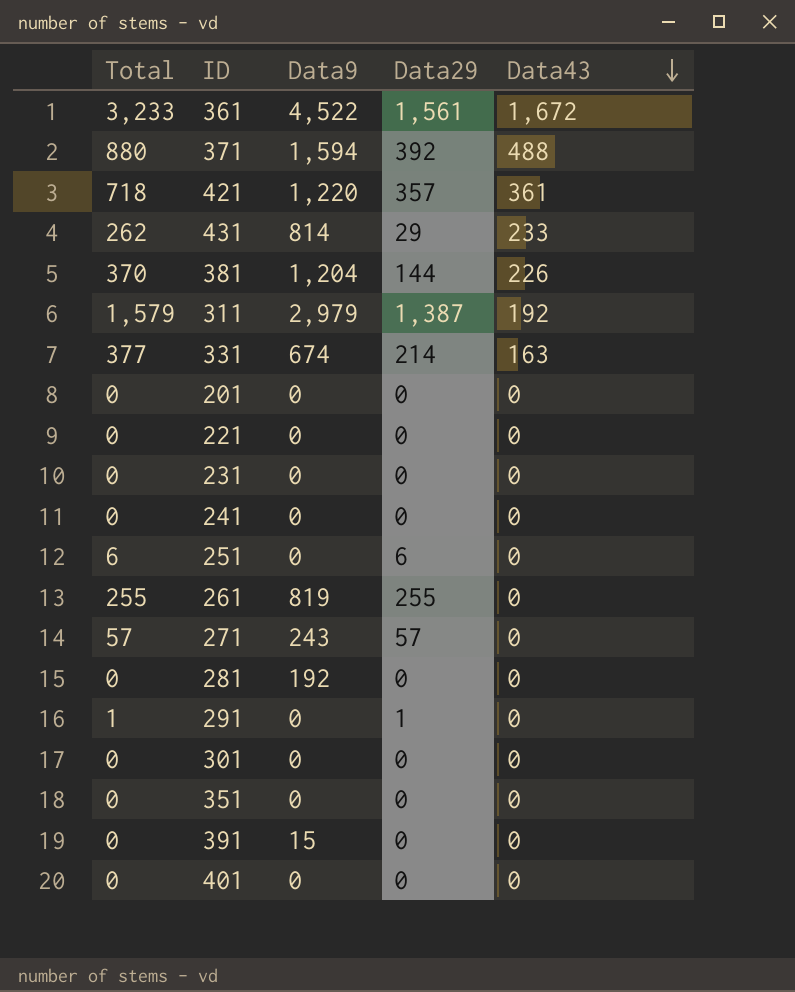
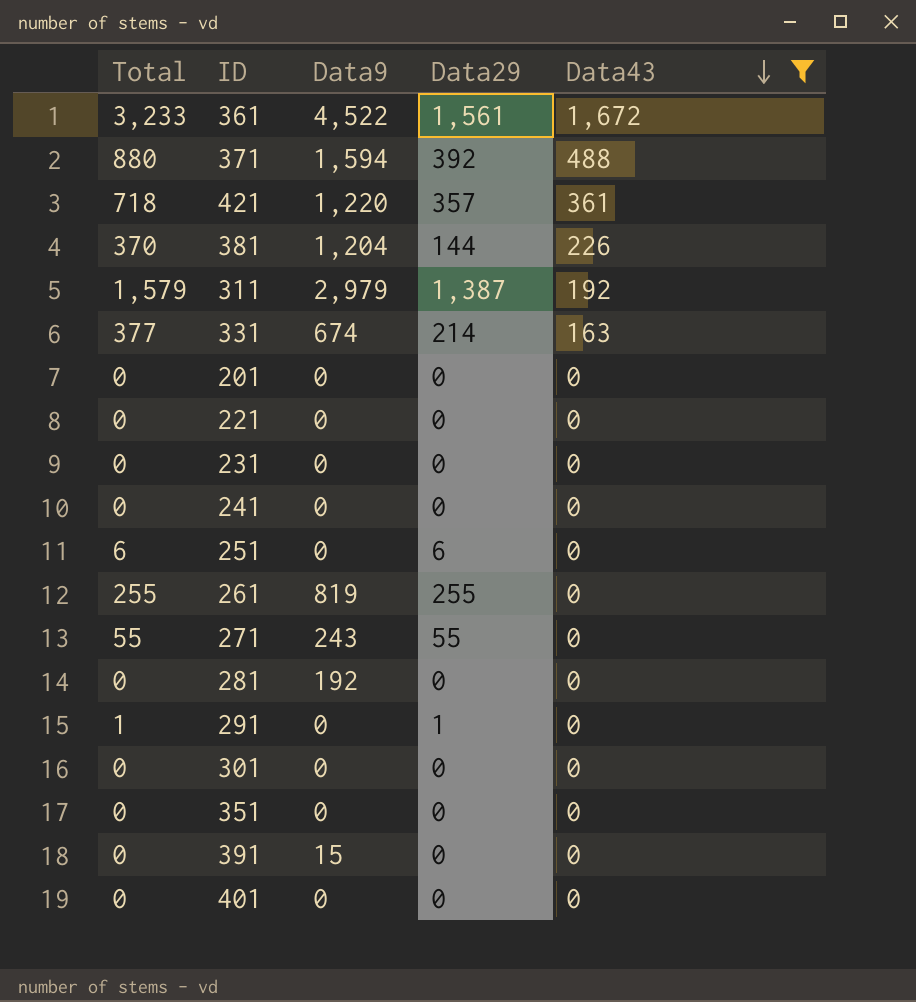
filter: none -> Data43 != 233
271 | Total: 57 -> 55
271 | Data29: 57 -> 55

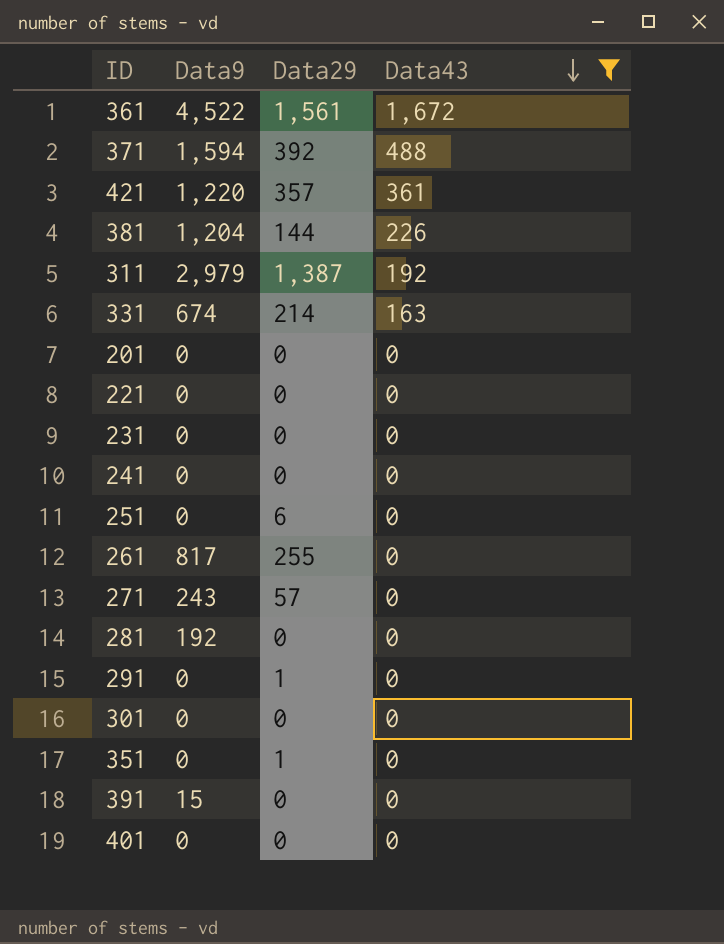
column Total | formula: [Data29] + [Data43] -> none
261 | Data9: 819 -> 817
271 | Data29: 55 -> 57
351 | Data29: 0 -> 1

